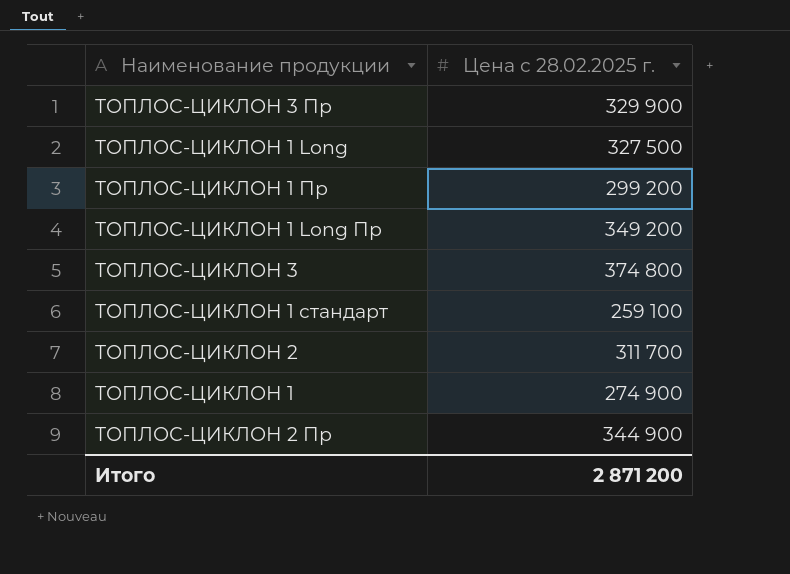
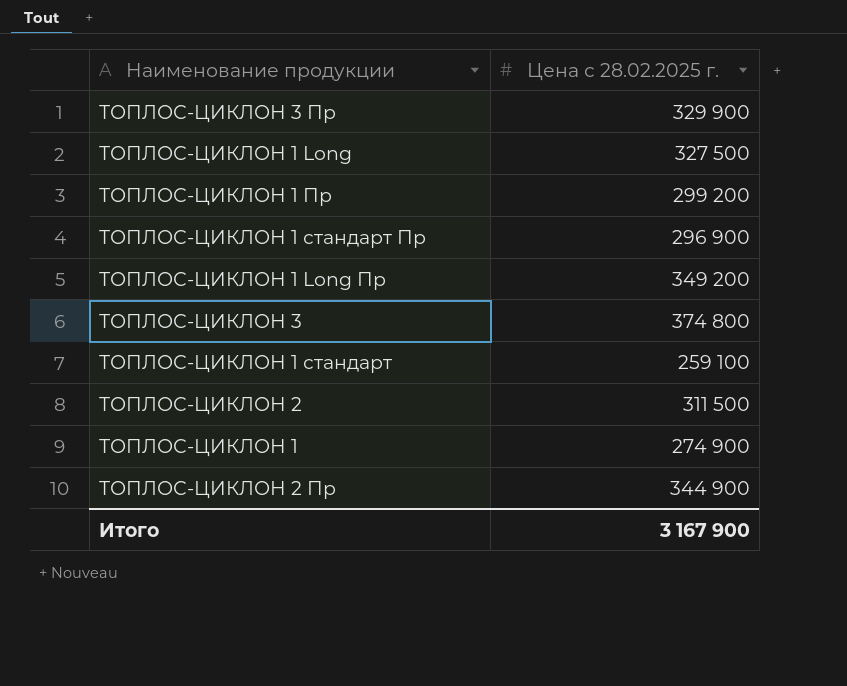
row ТОПЛОС-ЦИКЛОН 1 стандарт Пр: none -> 296 900
ТОПЛОС-ЦИКЛОН 2 | Цена с 28.02.2025 г.: 311 700 -> 311 500
Итого | Цена с 28.02.2025 г.: 2 871 200 -> 3 167 900

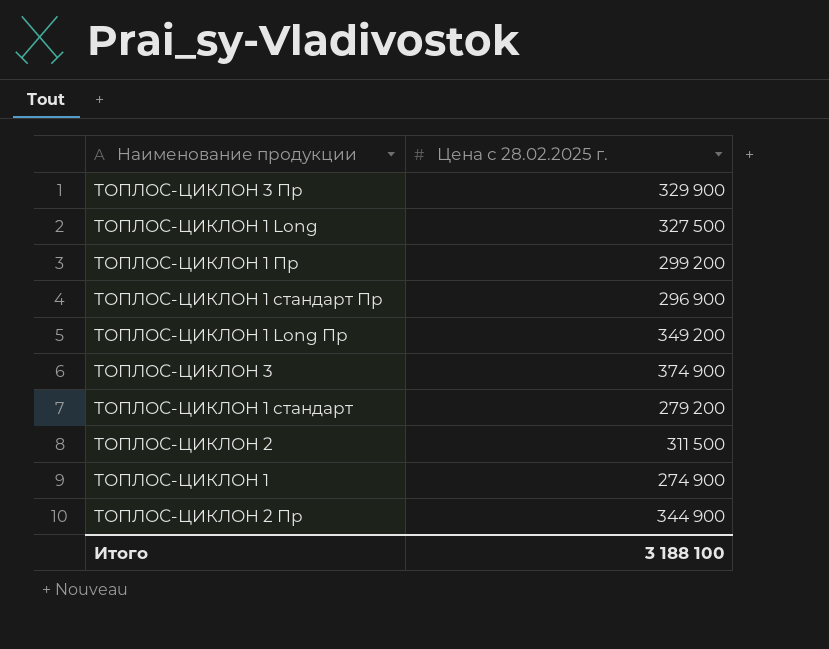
ТОПЛОС-ЦИКЛОН 3 | Цена с 28.02.2025 г.: 374 800 -> 374 900
ТОПЛОС-ЦИКЛОН 1 стандарт | Цена с 28.02.2025 г.: 259 100 -> 279 200
Итого | Цена с 28.02.2025 г.: 3 167 900 -> 3 188 100

